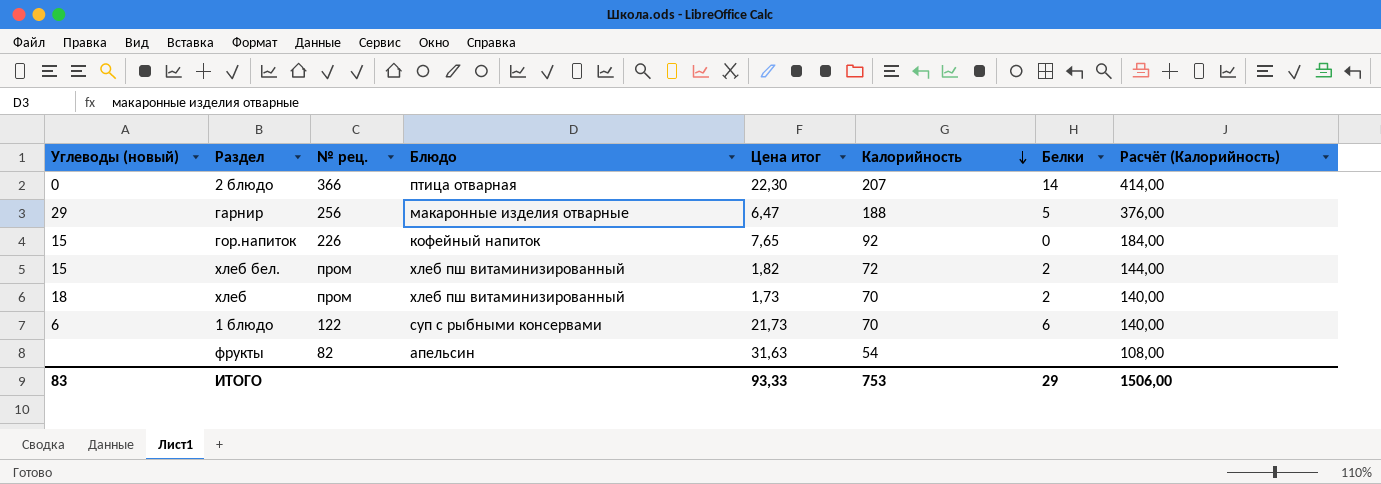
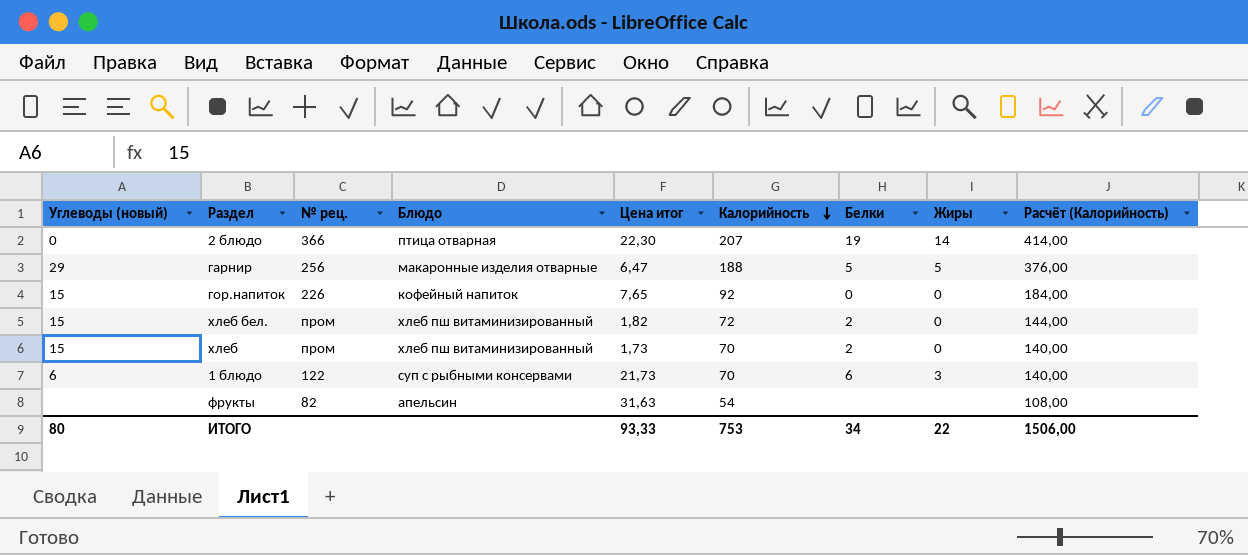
column Жиры | position: none -> 8
2 блюдо | Белки: 14 -> 19
хлеб | Углеводы (новый): 18 -> 15
ИТОГО | Углеводы (новый): 83 -> 80
ИТОГО | Белки: 29 -> 34

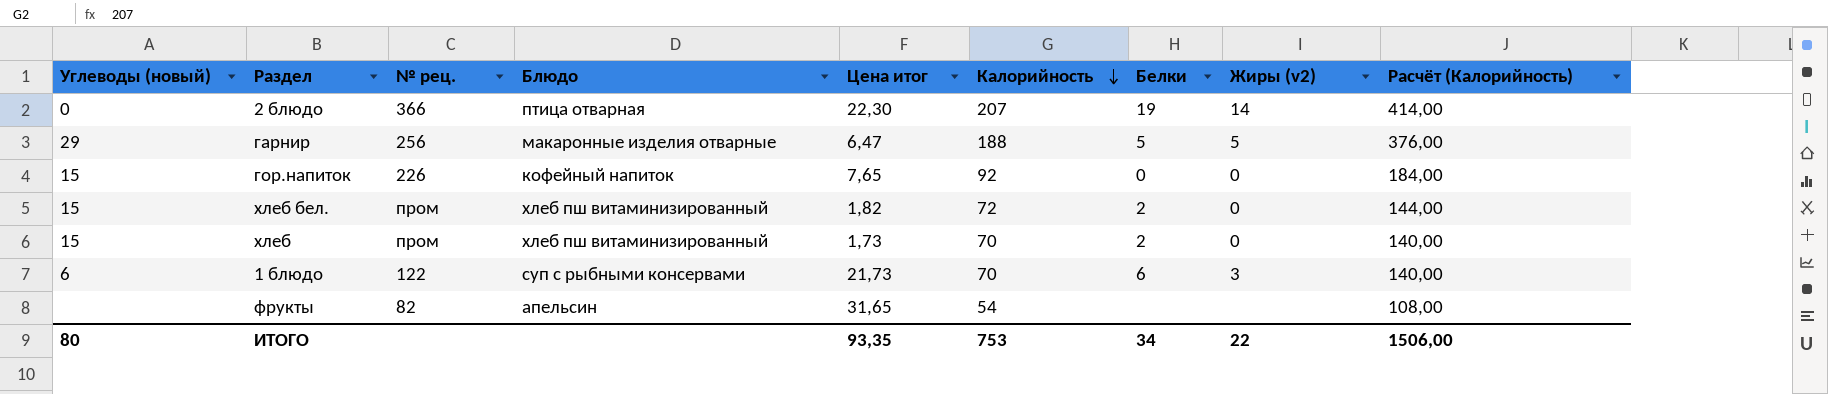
column name: Жиры -> Жиры (v2)
фрукты | Цена итог: 31,63 -> 31,65
ИТОГО | Цена итог: 93,33 -> 93,35

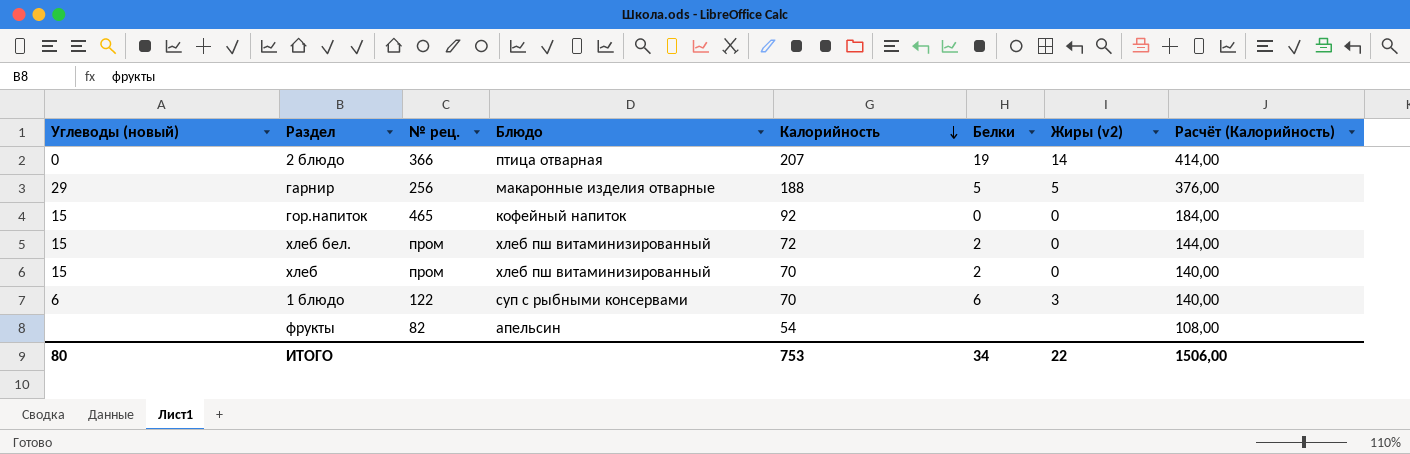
column Цена итог | position: 5 -> none
гор.напиток | № рец.: 226 -> 465

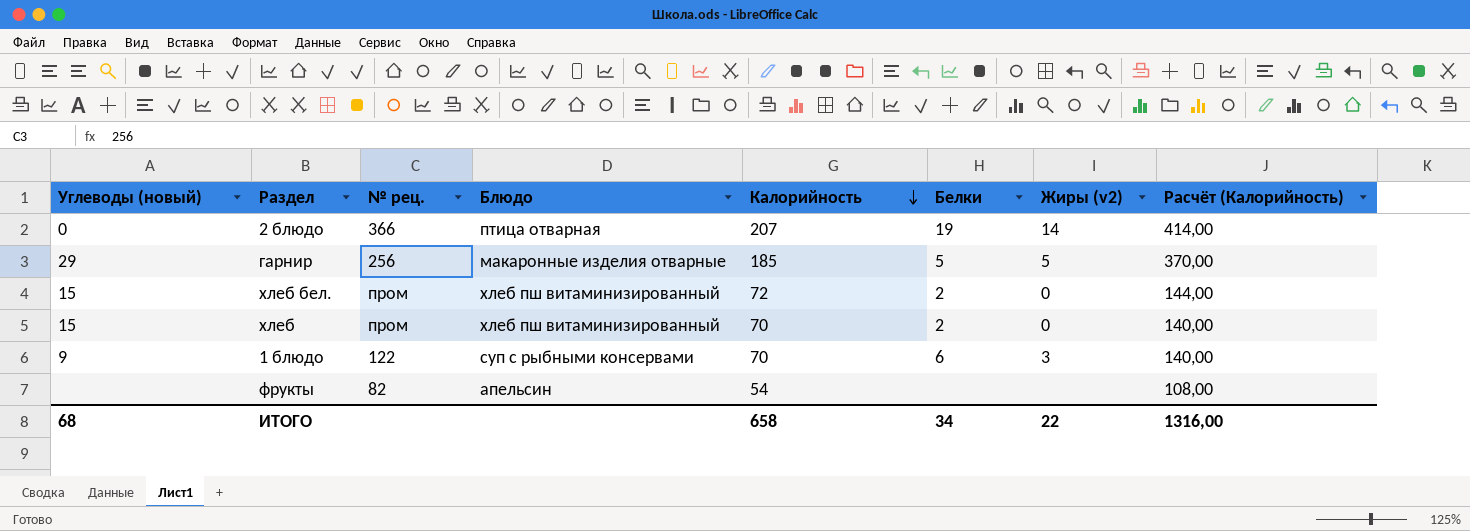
row гор.напиток: 15 | 465 | кофейный напиток | 92 | 0 | 0 | 184,00 -> none
гарнир | Калорийность: 188 -> 185
гарнир | Расчёт (Калорийность): 376,00 -> 370,00
1 блюдо | Углеводы (новый): 6 -> 9
ИТОГО | Углеводы (новый): 80 -> 68
ИТОГО | Калорийность: 753 -> 658
ИТОГО | Расчёт (Калорийность): 1506,00 -> 1316,00

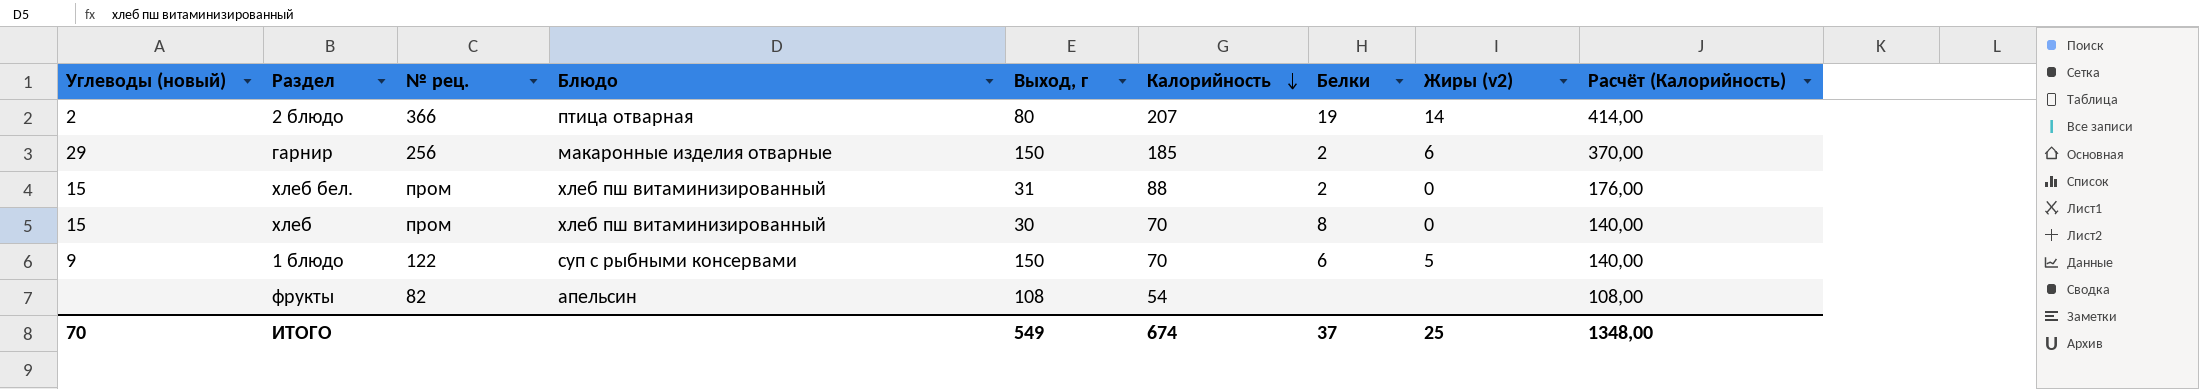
column Выход, г | position: none -> 5
2 блюдо | Углеводы (новый): 0 -> 2
гарнир | Белки: 5 -> 2
гарнир | Жиры (v2): 5 -> 6
хлеб бел. | Калорийность: 72 -> 88
хлеб бел. | Расчёт (Калорийность): 144,00 -> 176,00
хлеб | Белки: 2 -> 8
1 блюдо | Жиры (v2): 3 -> 5
ИТОГО | Углеводы (новый): 68 -> 70
ИТОГО | Калорийность: 658 -> 674
ИТОГО | Белки: 34 -> 37
ИТОГО | Жиры (v2): 22 -> 25
ИТОГО | Расчёт (Калорийность): 1316,00 -> 1348,00

